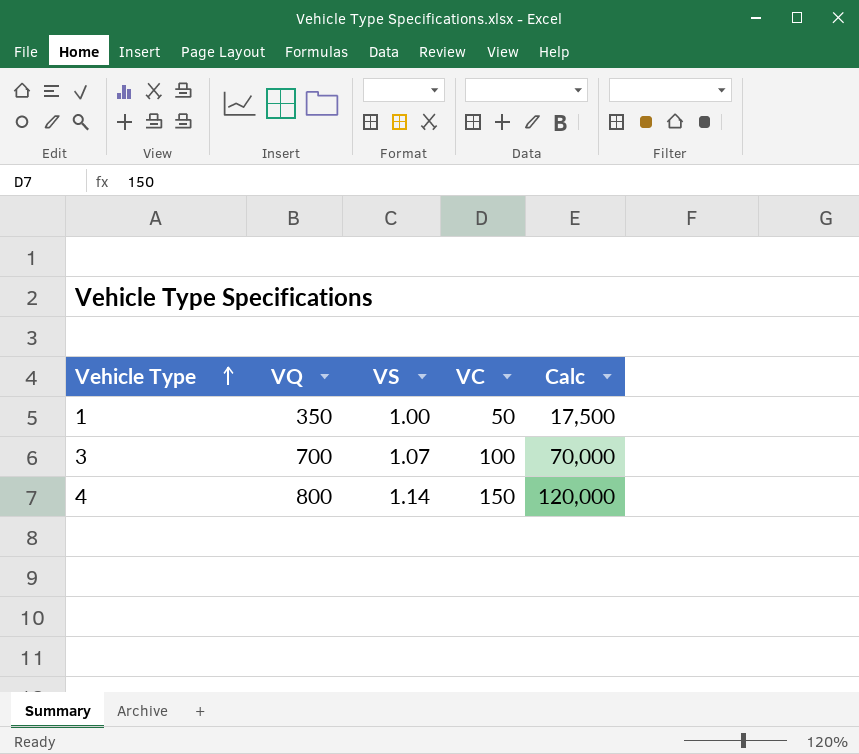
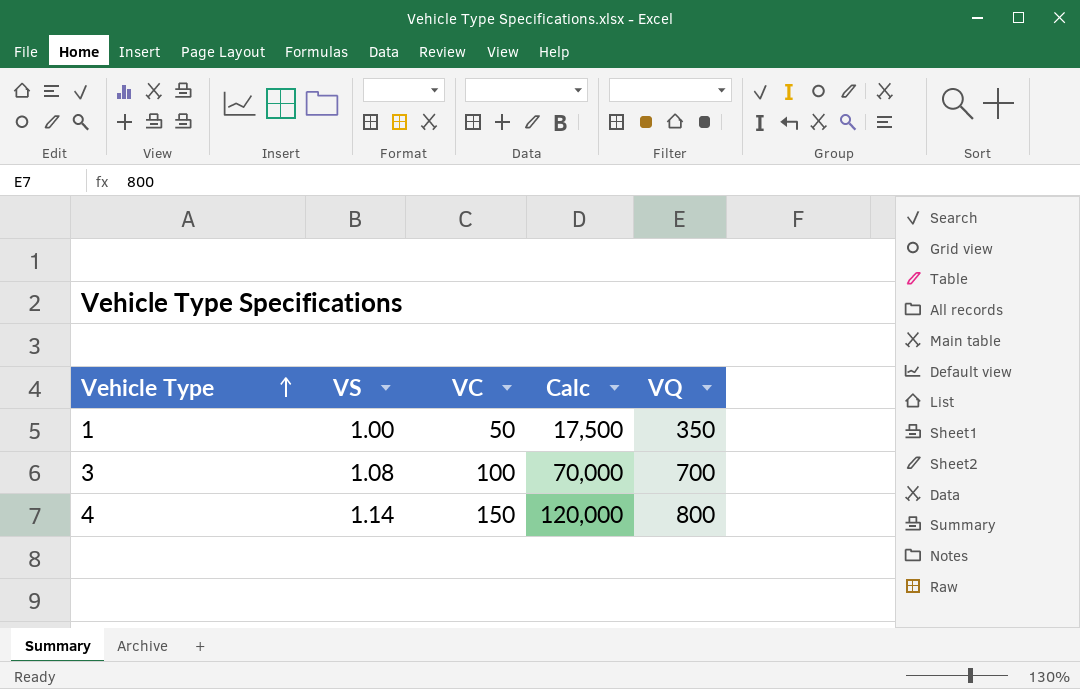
column VQ | position: 2 -> 5
3 | VS: 1.07 -> 1.08

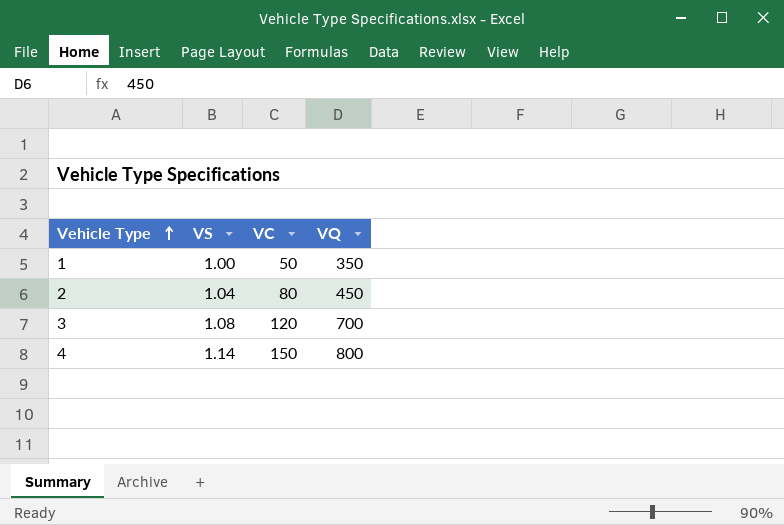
column Calc | formula: [VC] * [VQ] -> none
row 2: none -> 1.04 | 80 | 450
3 | VC: 100 -> 120

